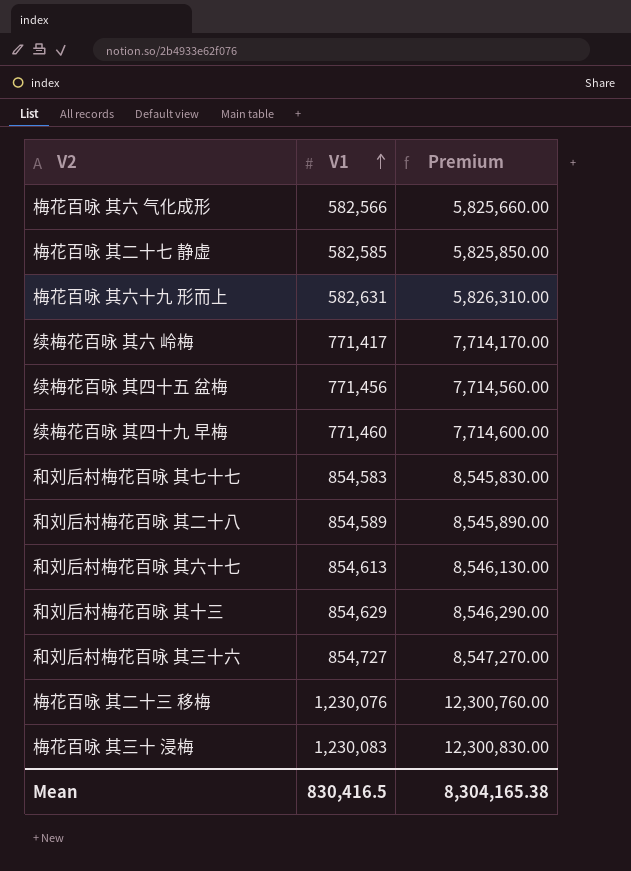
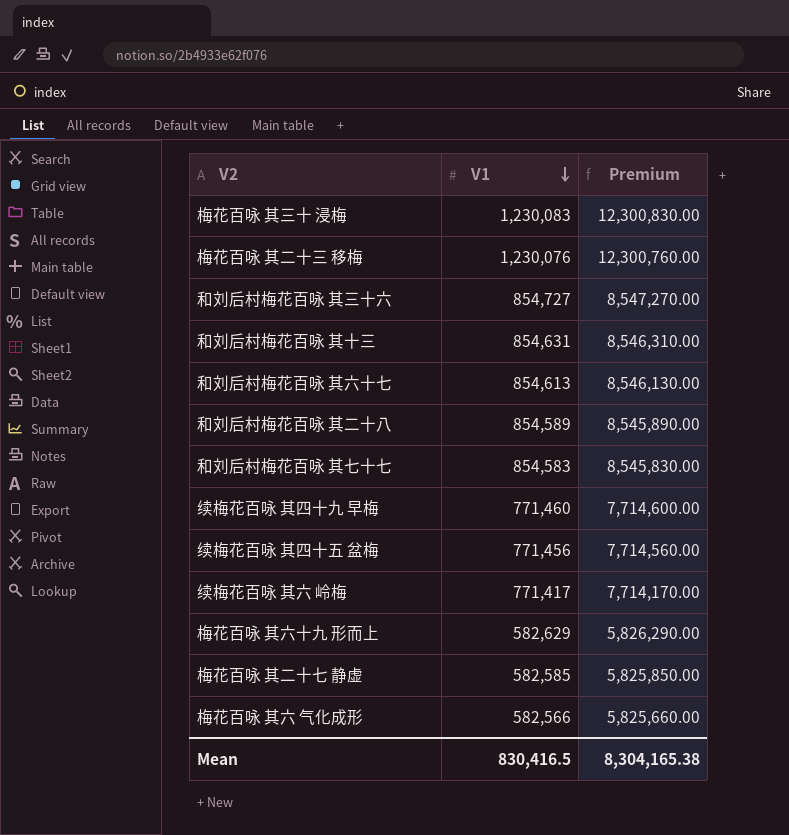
row order: V1 ascending -> V1 descending
和刘后村梅花百咏 其十三 | V1: 854,629 -> 854,631
和刘后村梅花百咏 其十三 | Premium: 8,546,290.00 -> 8,546,310.00
梅花百咏 其六十九 形而上 | V1: 582,631 -> 582,629
梅花百咏 其六十九 形而上 | Premium: 5,826,310.00 -> 5,826,290.00

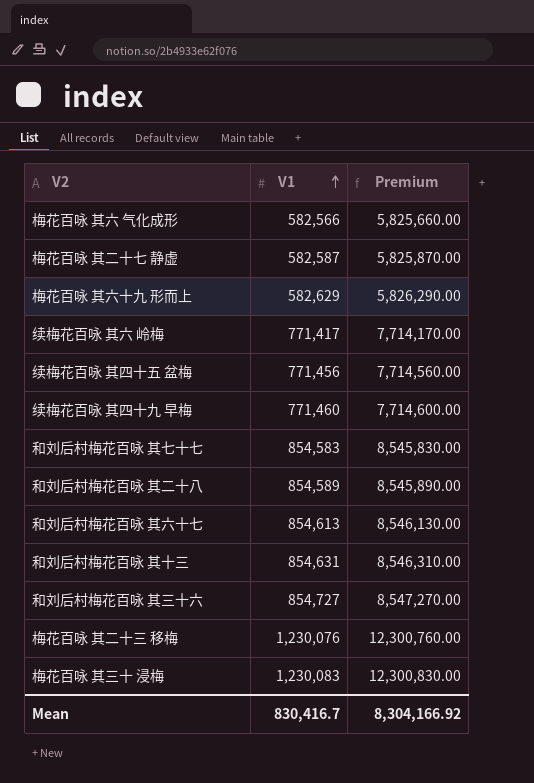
row order: V1 descending -> V1 ascending
梅花百咏 其二十七 静虚 | V1: 582,585 -> 582,587
梅花百咏 其二十七 静虚 | Premium: 5,825,850.00 -> 5,825,870.00
Mean | V1: 830,416.5 -> 830,416.7
Mean | Premium: 8,304,165.38 -> 8,304,166.92

